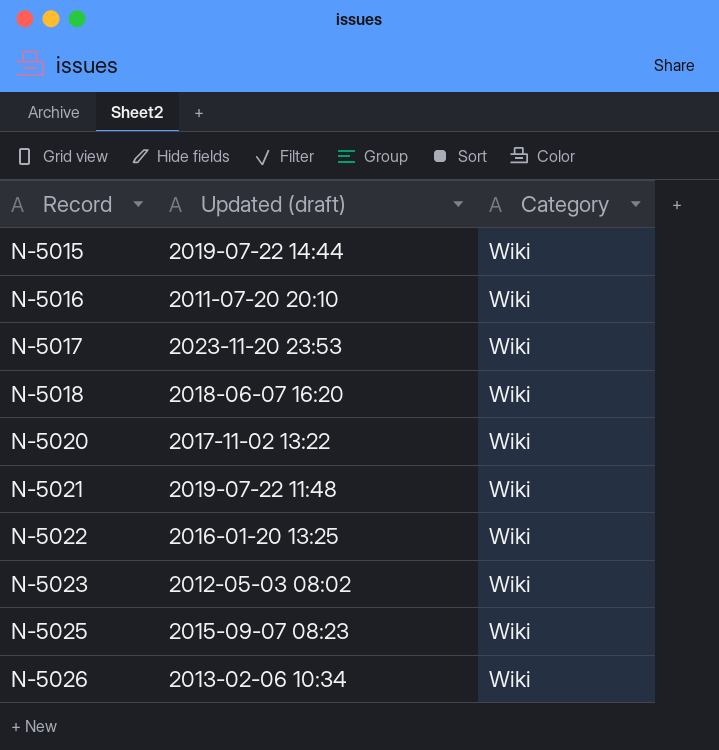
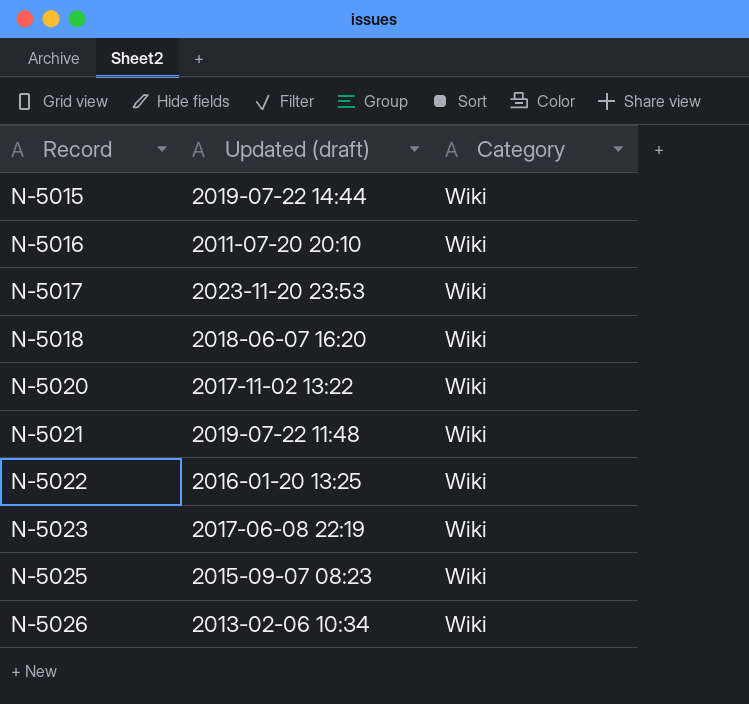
N-5023 | Updated (draft): 2012-05-03 08:02 -> 2017-06-08 22:19

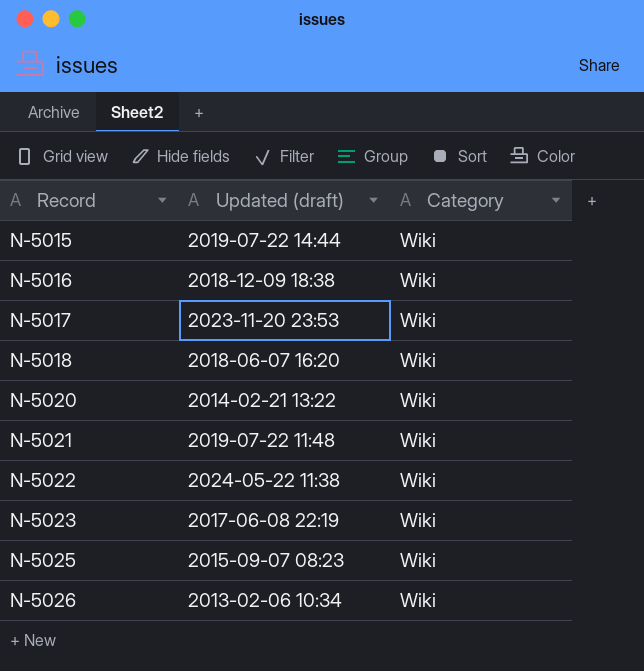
N-5016 | Updated (draft): 2011-07-20 20:10 -> 2018-12-09 18:38
N-5020 | Updated (draft): 2017-11-02 13:22 -> 2014-02-21 13:22
N-5022 | Updated (draft): 2016-01-20 13:25 -> 2024-05-22 11:38

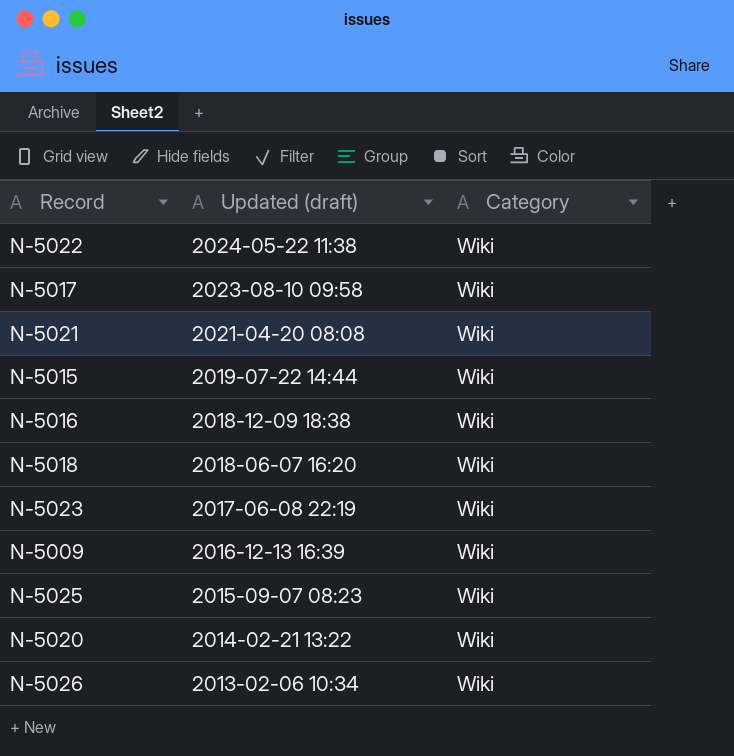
row order: Record ascending -> Updated (draft) descending
N-5017 | Updated (draft): 2023-11-20 23:53 -> 2023-08-10 09:58
N-5021 | Updated (draft): 2019-07-22 11:48 -> 2021-04-20 08:08
row N-5009: none -> 2016-12-13 16:39 | Wiki

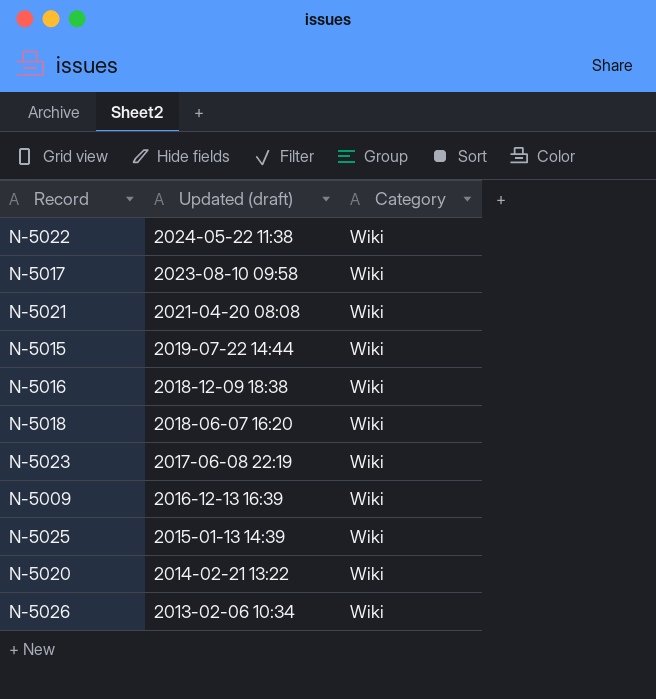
N-5025 | Updated (draft): 2015-09-07 08:23 -> 2015-01-13 14:39

